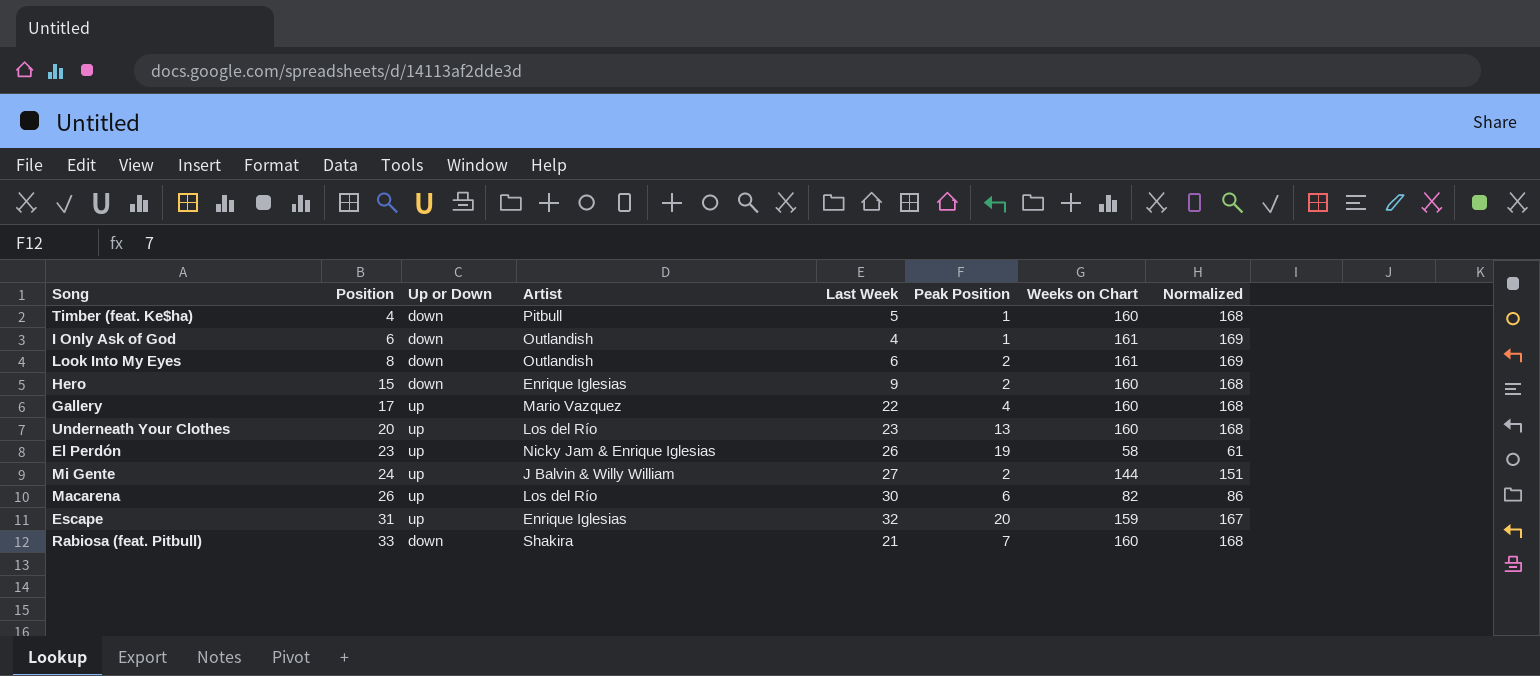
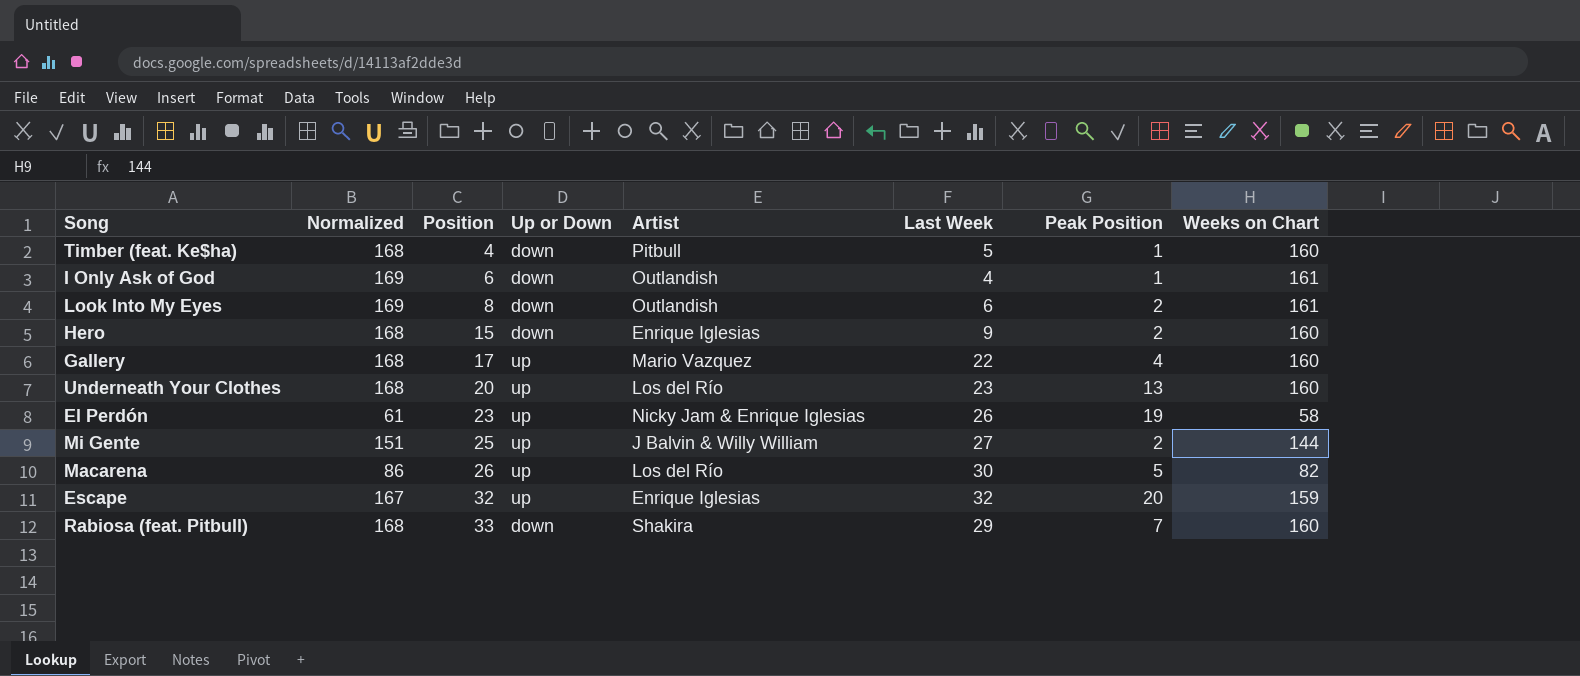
column Normalized | position: 8 -> 2
Mi Gente | Position: 24 -> 25
Macarena | Peak Position: 6 -> 5
Escape | Position: 31 -> 32
Rabiosa (feat. Pitbull) | Last Week: 21 -> 29

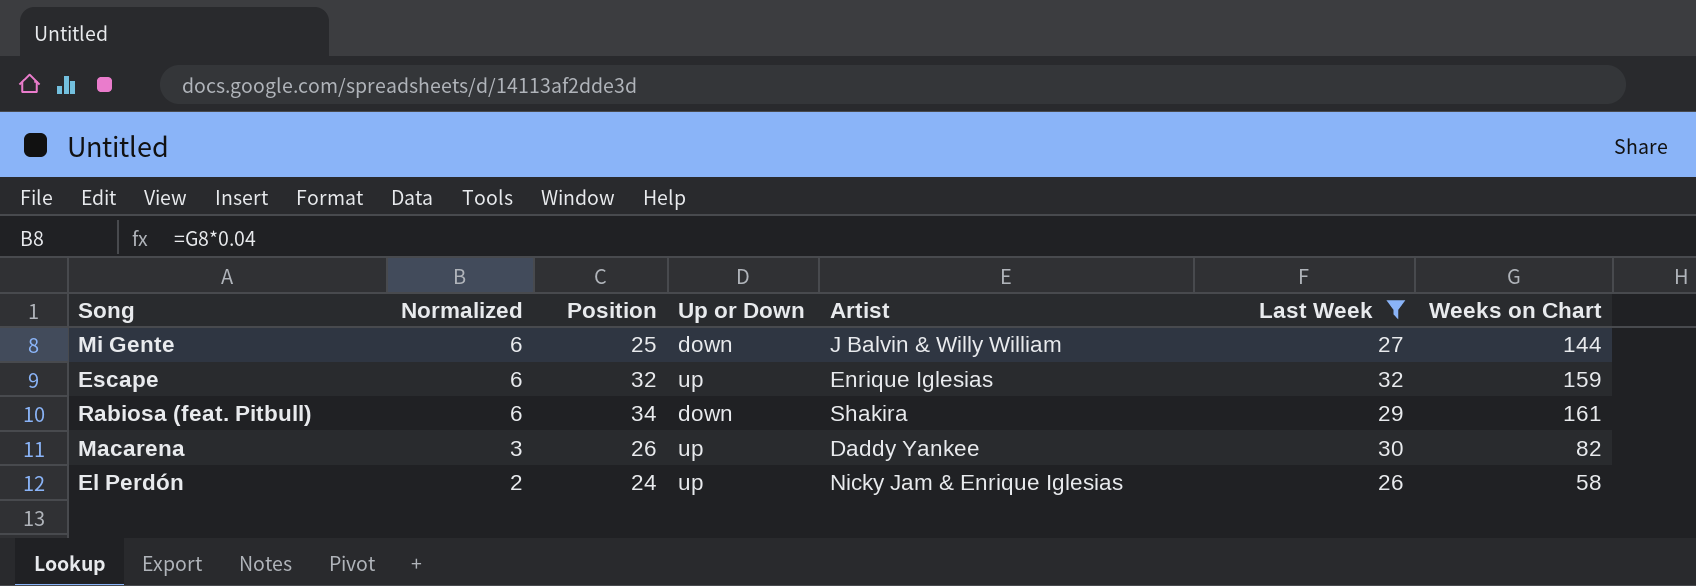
filter: none -> Last Week >= 26
row order: Position ascending -> Normalized descending
column Peak Position | position: 7 -> none
column Normalized | formula: [Weeks on Chart] * 1.05 -> [Weeks on Chart] * 0.04
Mi Gente | Up or Down: up -> down
Rabiosa (feat. Pitbull) | Position: 33 -> 34
Rabiosa (feat. Pitbull) | Weeks on Chart: 160 -> 161
Macarena | Artist: Los del Río -> Daddy Yankee
El Perdón | Position: 23 -> 24

